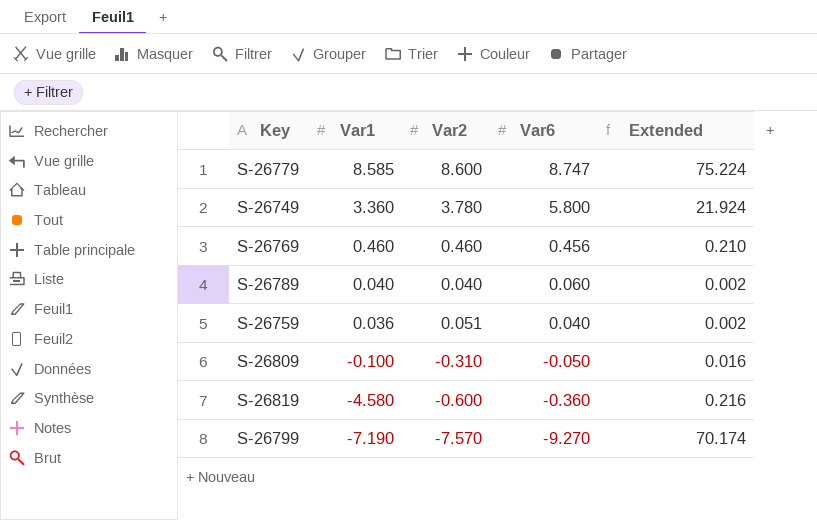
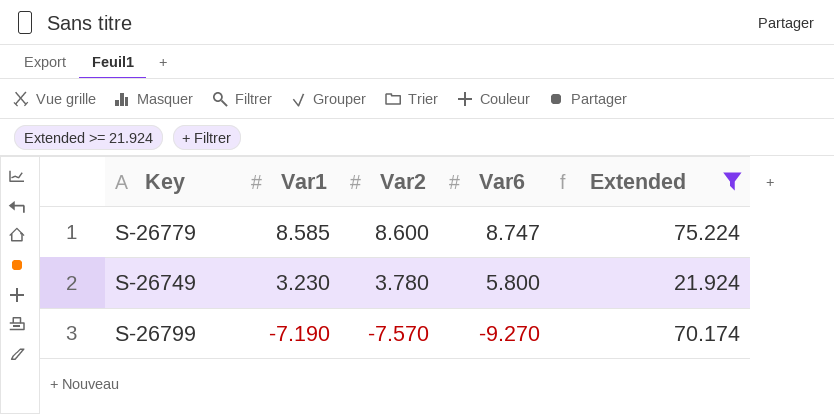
filter: none -> Extended >= 21.924
S-26749 | Var1: 3.360 -> 3.230

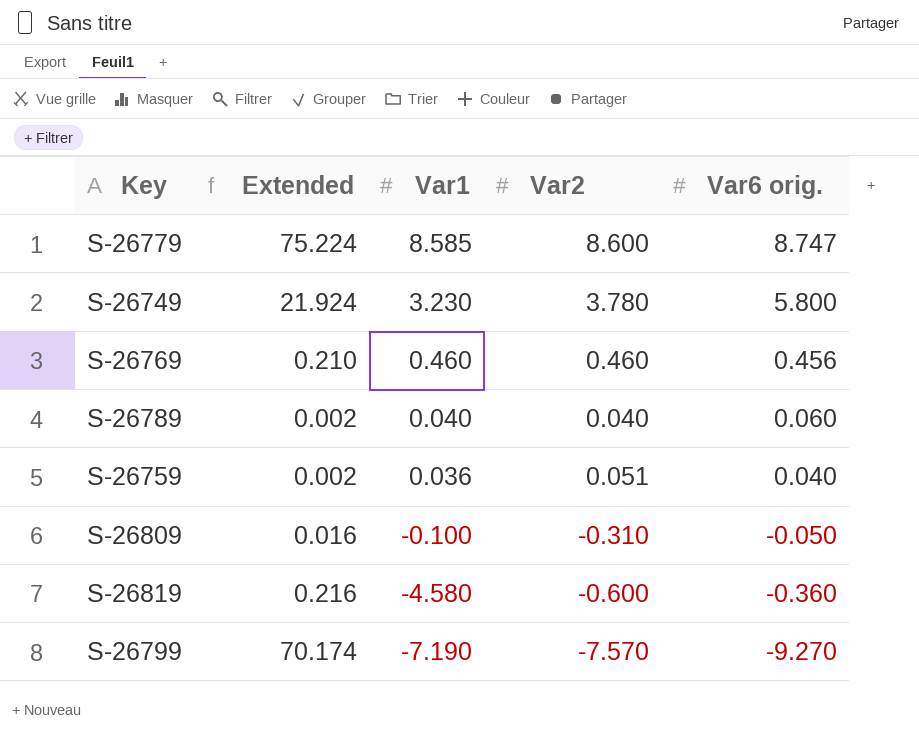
filter: Extended >= 21.924 -> none
column Extended | position: 5 -> 2
column name: Var6 -> Var6 orig.

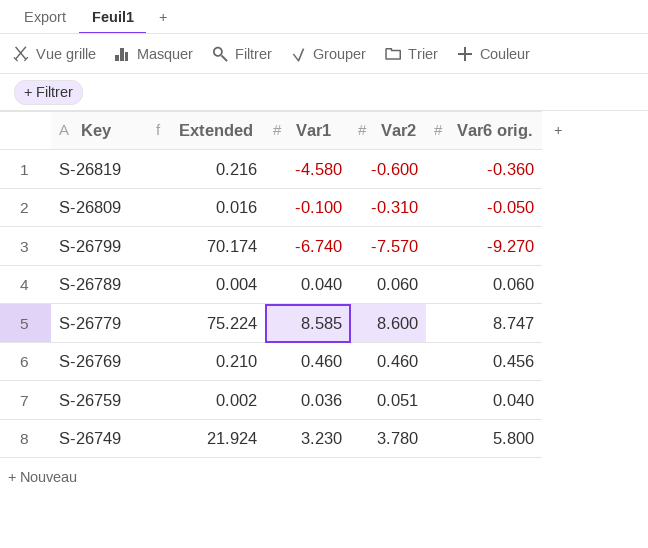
row order: Var1 descending -> Key descending
S-26799 | Var1: -7.190 -> -6.740
S-26789 | Extended: 0.002 -> 0.004
S-26789 | Var2: 0.040 -> 0.060

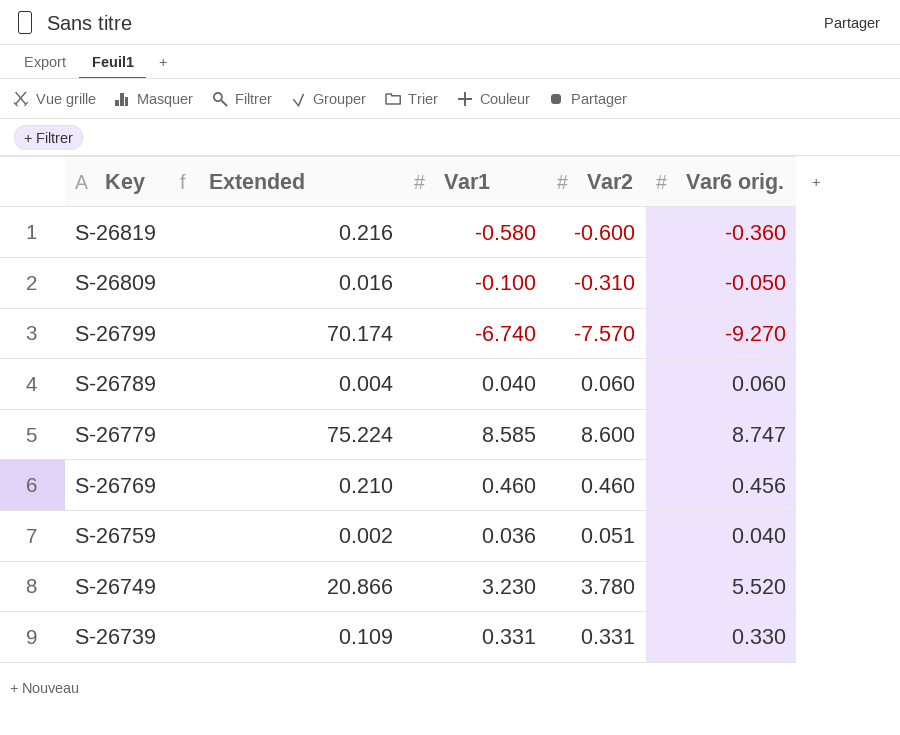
S-26819 | Var1: -4.580 -> -0.580
S-26749 | Extended: 21.924 -> 20.866
S-26749 | Var6 orig.: 5.800 -> 5.520
row S-26739: none -> 0.109 | 0.331 | 0.331 | 0.330

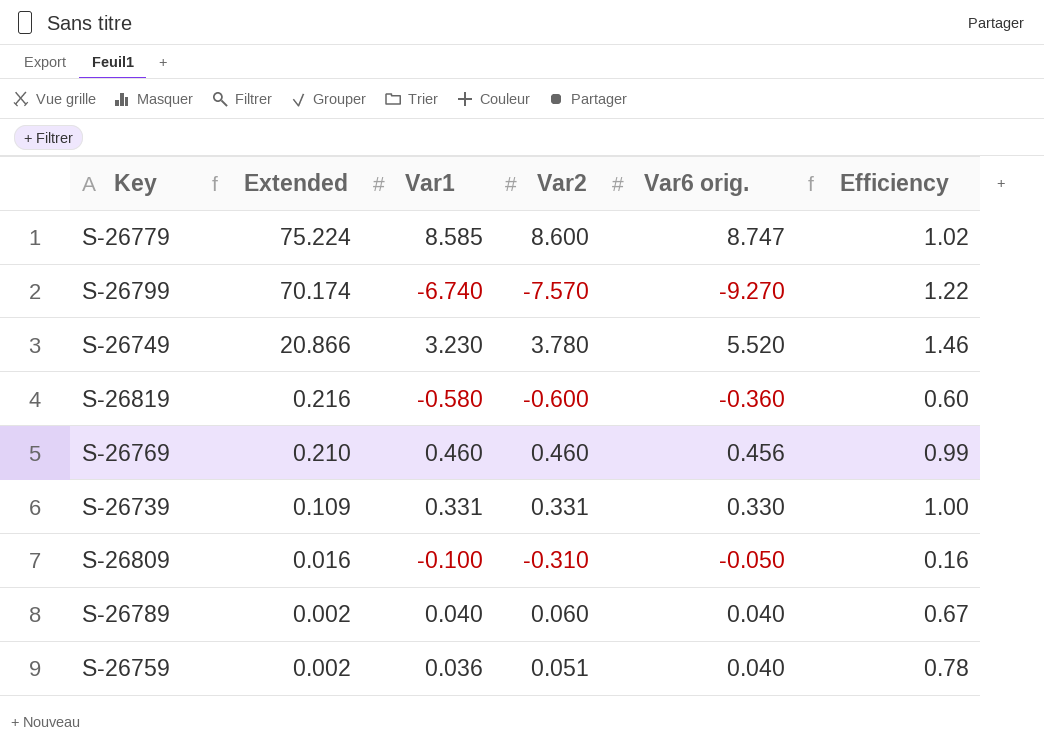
row order: Key descending -> Extended descending
column Efficiency | formula: none -> [Var6 orig.] / [Var2]
S-26789 | Extended: 0.004 -> 0.002
S-26789 | Var6 orig.: 0.060 -> 0.040

